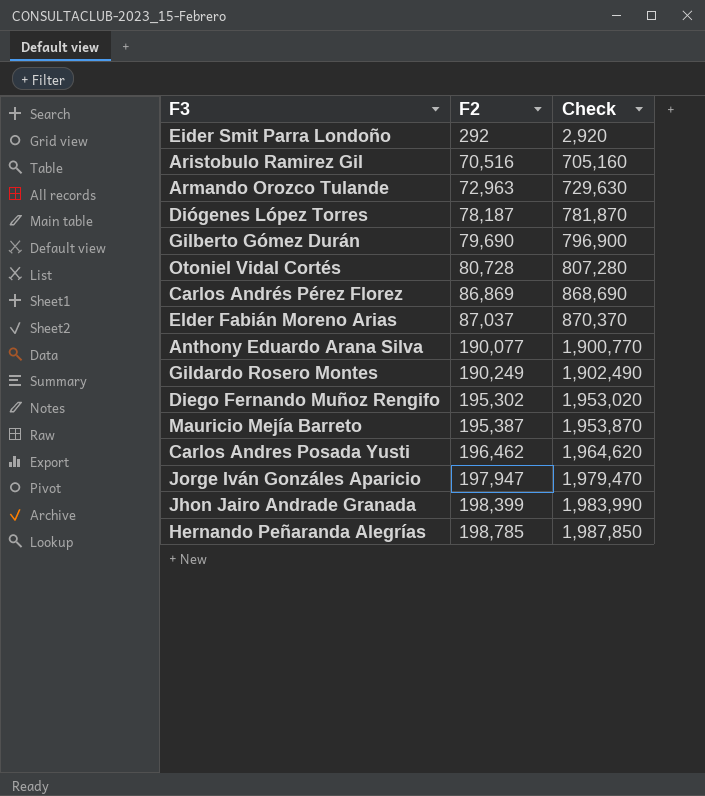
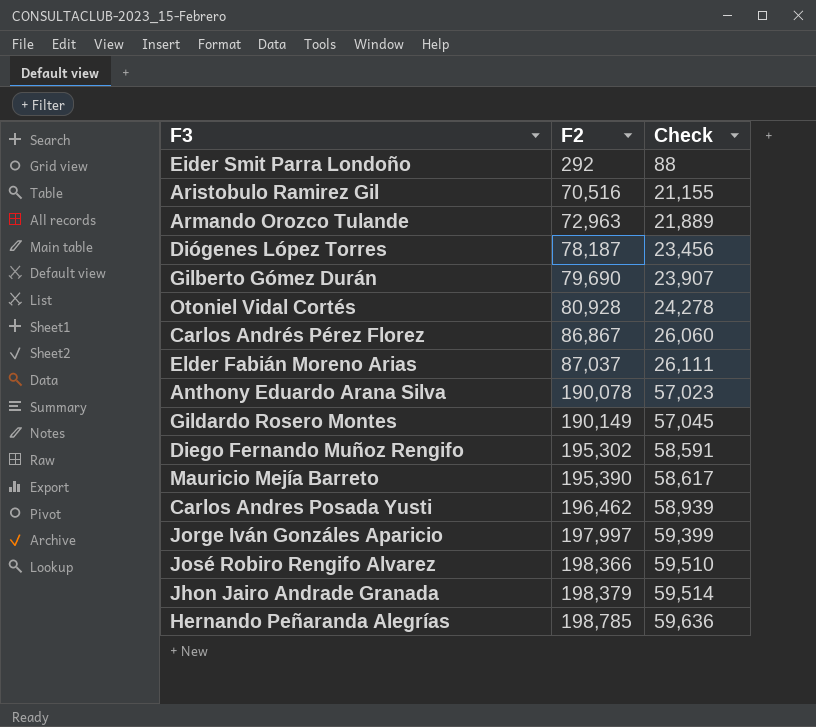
column Check | formula: [F2] * 10 -> [F2] * 0.3
Otoniel Vidal Cortés | F2: 80,728 -> 80,928
Carlos Andrés Pérez Florez | F2: 86,869 -> 86,867
Anthony Eduardo Arana Silva | F2: 190,077 -> 190,078
Gildardo Rosero Montes | F2: 190,249 -> 190,149
Mauricio Mejía Barreto | F2: 195,387 -> 195,390
Jorge Iván Gonzáles Aparicio | F2: 197,947 -> 197,997
row José Robiro Rengifo Alvarez: none -> 198,366 | 59,510
Jhon Jairo Andrade Granada | F2: 198,399 -> 198,379

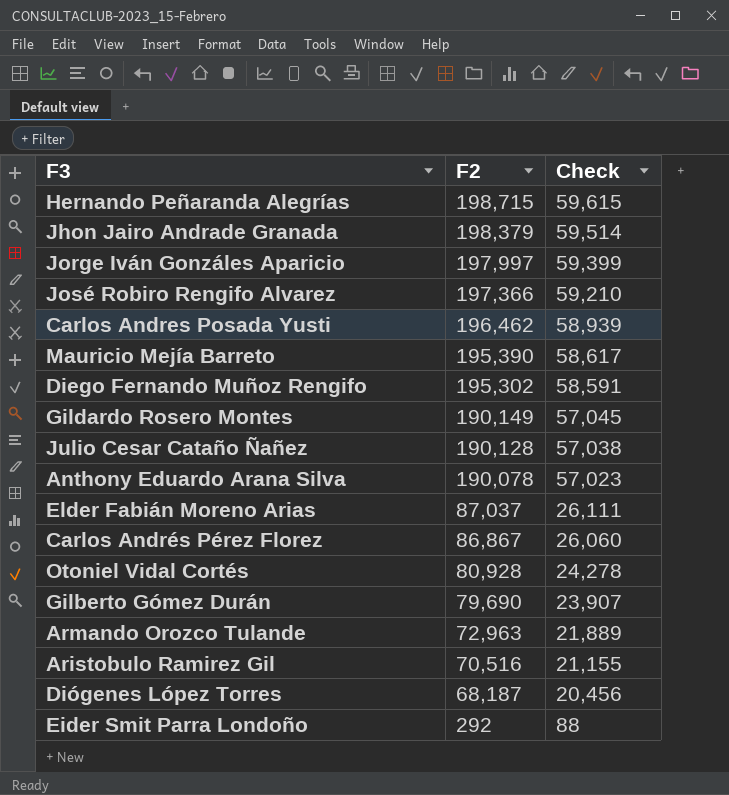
row order: F2 ascending -> F2 descending
Hernando Peñaranda Alegrías | F2: 198,785 -> 198,715
Hernando Peñaranda Alegrías | Check: 59,636 -> 59,615
José Robiro Rengifo Alvarez | F2: 198,366 -> 197,366
José Robiro Rengifo Alvarez | Check: 59,510 -> 59,210
row Julio Cesar Cataño Ñañez: none -> 190,128 | 57,038
Diógenes López Torres | F2: 78,187 -> 68,187
Diógenes López Torres | Check: 23,456 -> 20,456

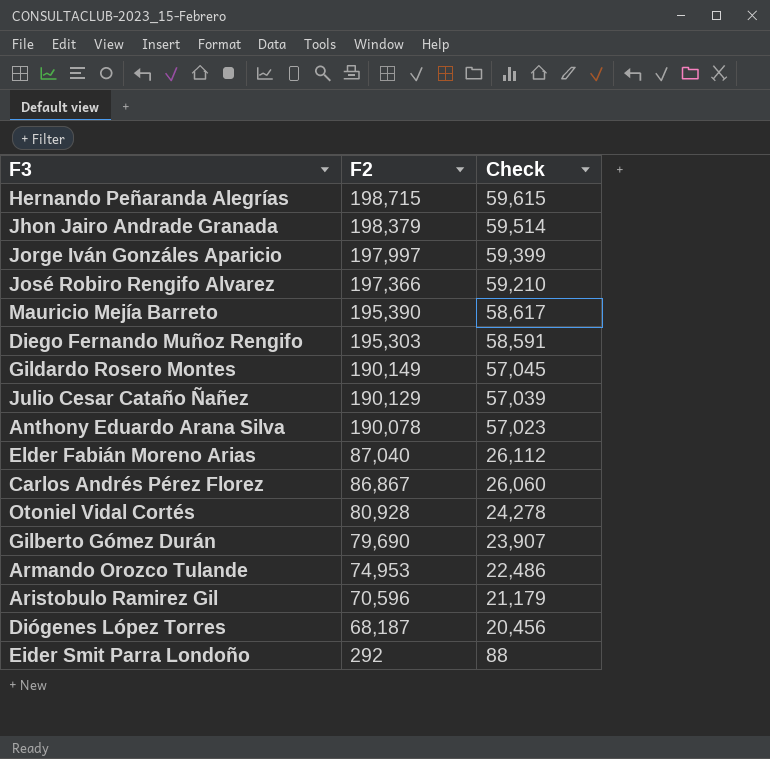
row Carlos Andres Posada Yusti: 196,462 | 58,939 -> none
Diego Fernando Muñoz Rengifo | F2: 195,302 -> 195,303
Julio Cesar Cataño Ñañez | F2: 190,128 -> 190,129
Julio Cesar Cataño Ñañez | Check: 57,038 -> 57,039
Elder Fabián Moreno Arias | F2: 87,037 -> 87,040
Elder Fabián Moreno Arias | Check: 26,111 -> 26,112
Armando Orozco Tulande | F2: 72,963 -> 74,953
Armando Orozco Tulande | Check: 21,889 -> 22,486
Aristobulo Ramirez Gil | F2: 70,516 -> 70,596
Aristobulo Ramirez Gil | Check: 21,155 -> 21,179

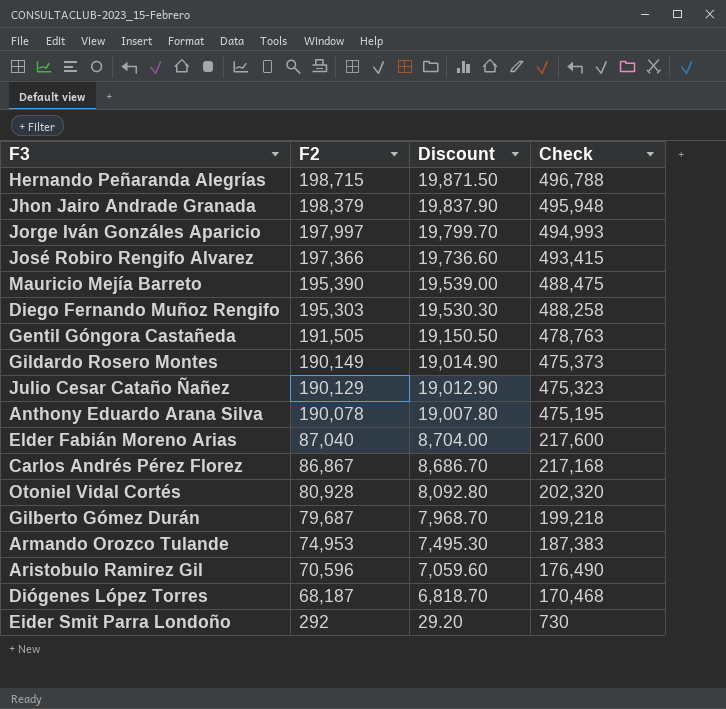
column Discount | formula: none -> [F2] * 0.1
column Check | formula: [F2] * 0.3 -> [F2] * 2.5
row Gentil Góngora Castañeda: none -> 191,505 | 19,150.50 | 478,763
Gilberto Gómez Durán | F2: 79,690 -> 79,687

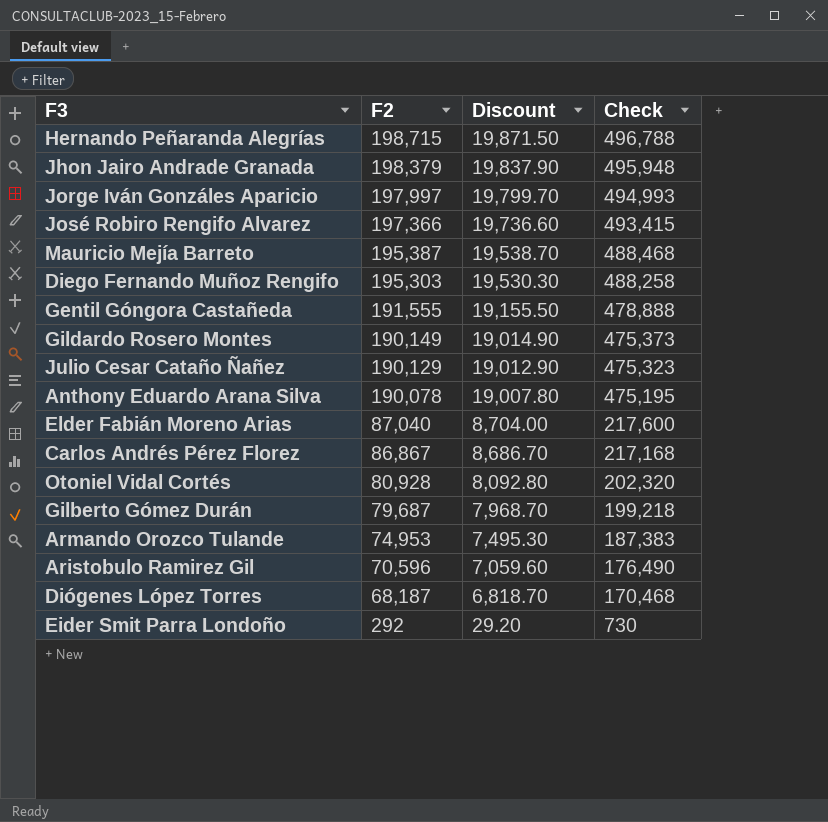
Mauricio Mejía Barreto | F2: 195,390 -> 195,387
Mauricio Mejía Barreto | Discount: 19,539.00 -> 19,538.70
Mauricio Mejía Barreto | Check: 488,475 -> 488,468
Gentil Góngora Castañeda | F2: 191,505 -> 191,555
Gentil Góngora Castañeda | Discount: 19,150.50 -> 19,155.50
Gentil Góngora Castañeda | Check: 478,763 -> 478,888

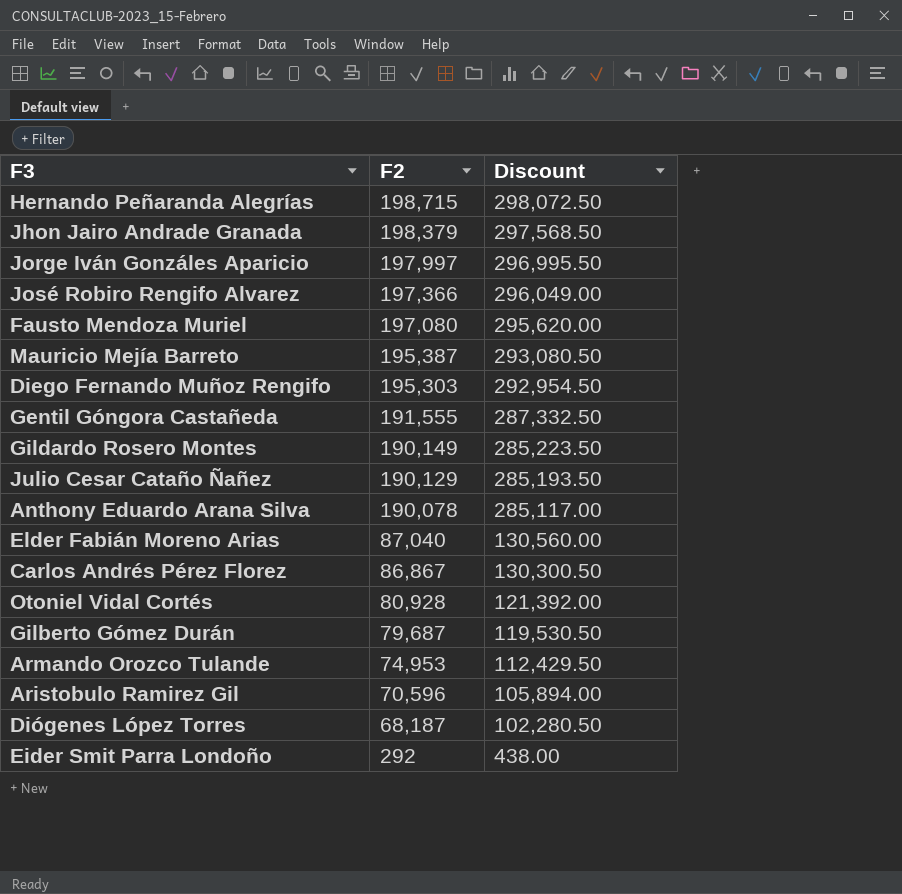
column Check | formula: [F2] * 2.5 -> none
column Discount | formula: [F2] * 0.1 -> [F2] * 1.5
row Fausto Mendoza Muriel: none -> 197,080 | 295,620.00

